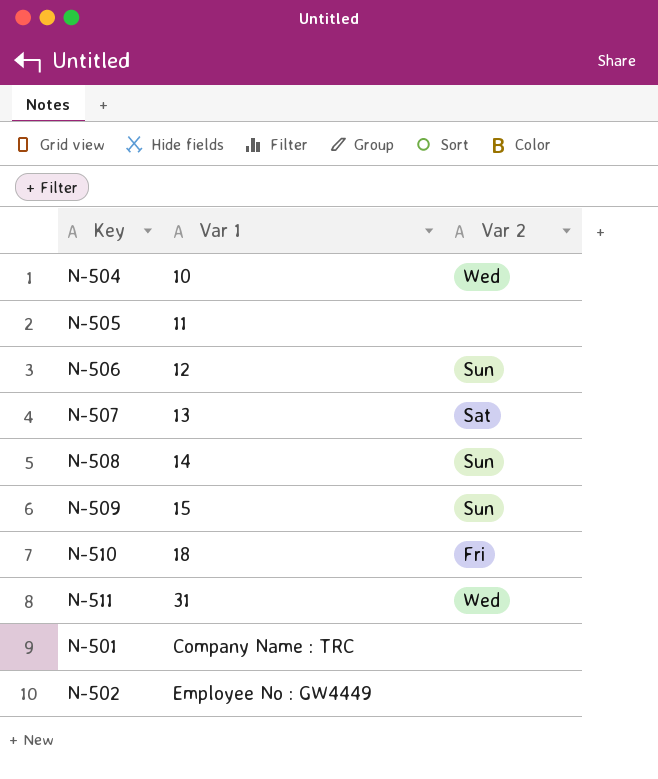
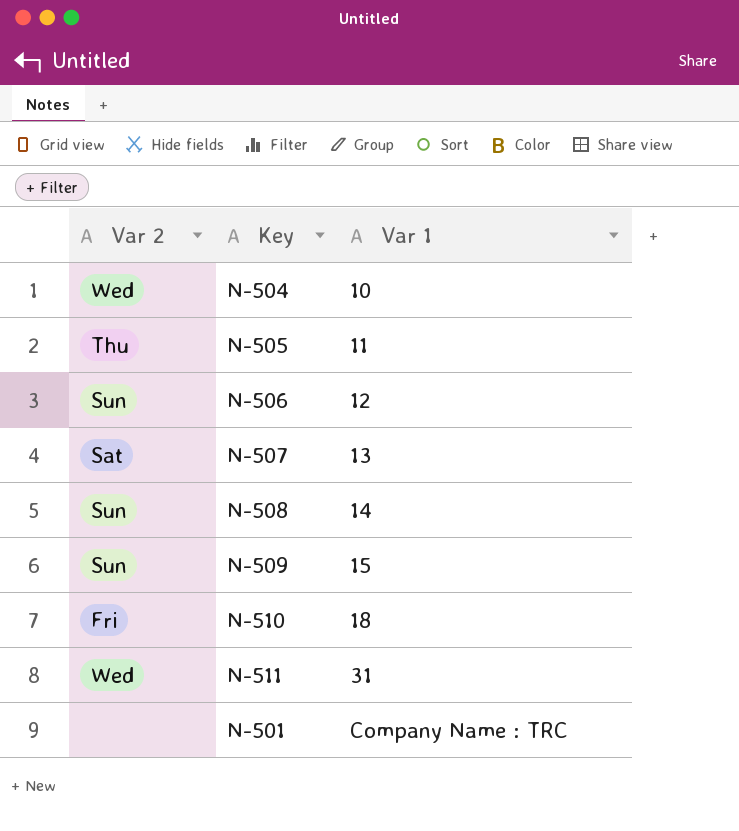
column Var 2 | position: 3 -> 1
row N-502: Employee No : GW4449 | none -> none
N-505 | Var 2: none -> Thu

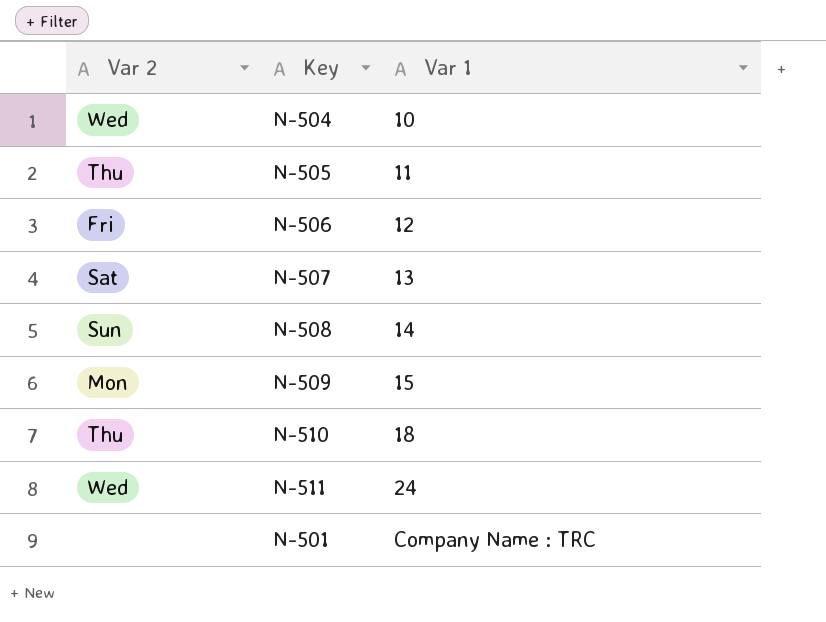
N-506 | Var 2: Sun -> Fri
N-509 | Var 2: Sun -> Mon
N-510 | Var 2: Fri -> Thu
N-511 | Var 1: 31 -> 24

